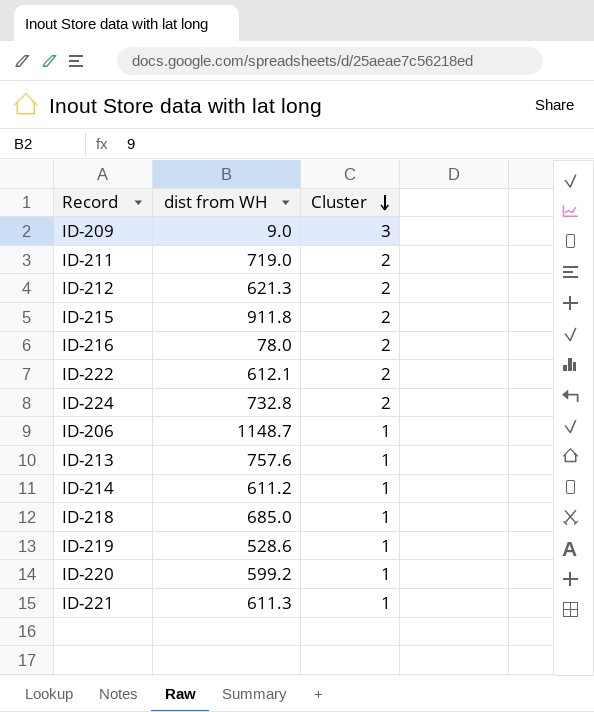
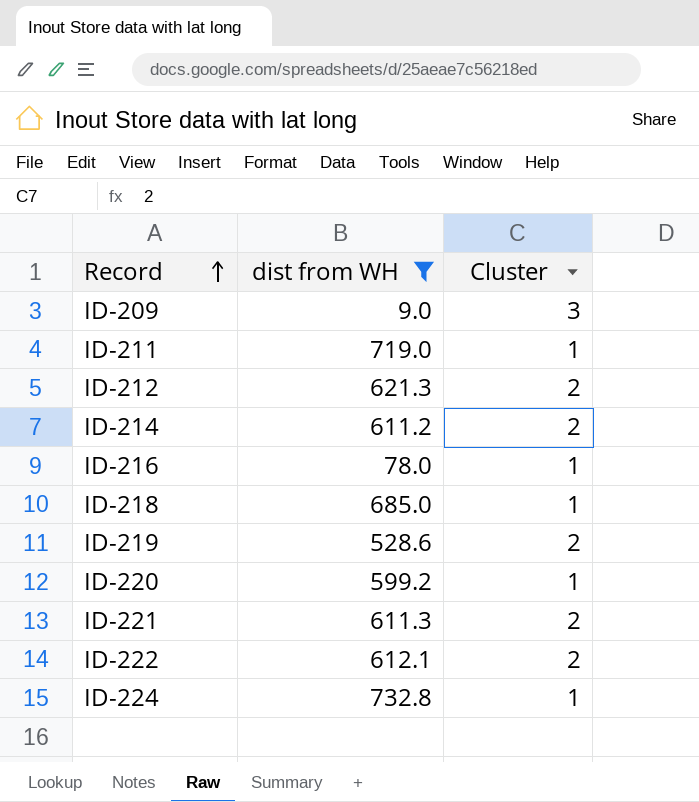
filter: none -> dist from WH <= 732.8
row order: Cluster descending -> Record ascending
ID-211 | Cluster: 2 -> 1
ID-214 | Cluster: 1 -> 2
ID-216 | Cluster: 2 -> 1
ID-219 | Cluster: 1 -> 2
ID-221 | Cluster: 1 -> 2
ID-224 | Cluster: 2 -> 1

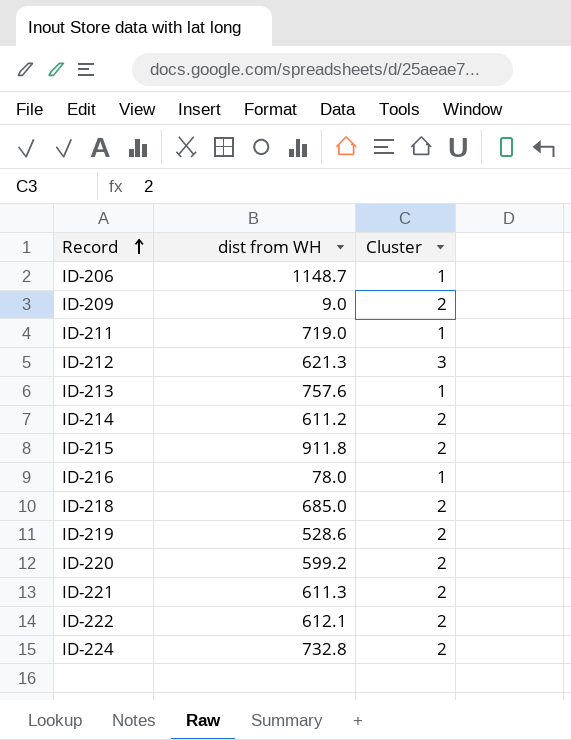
filter: dist from WH <= 732.8 -> none
ID-209 | Cluster: 3 -> 2
ID-212 | Cluster: 2 -> 3
ID-218 | Cluster: 1 -> 2
ID-220 | Cluster: 1 -> 2
ID-224 | Cluster: 1 -> 2

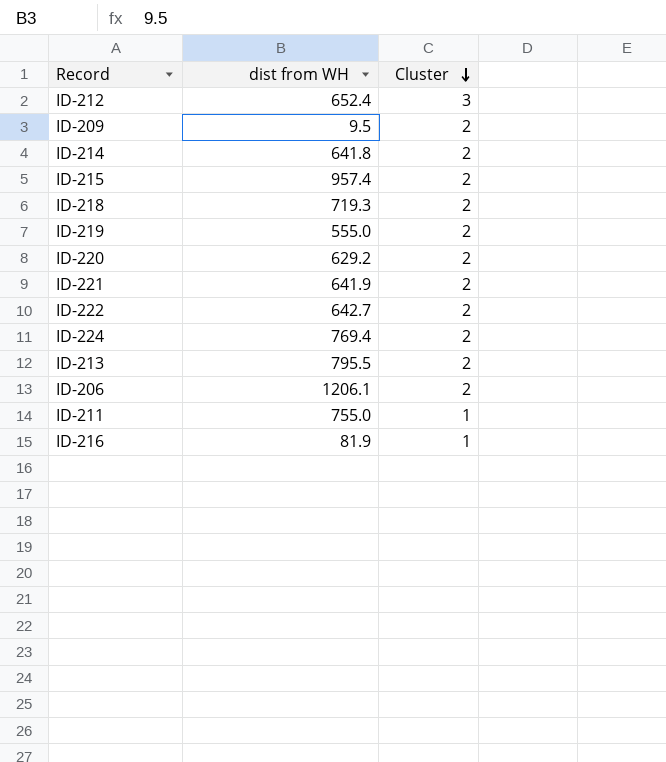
row order: Record ascending -> Cluster descending
ID-212 | dist from WH: 621.3 -> 652.4
ID-209 | dist from WH: 9.0 -> 9.5
ID-214 | dist from WH: 611.2 -> 641.8
ID-215 | dist from WH: 911.8 -> 957.4
ID-218 | dist from WH: 685.0 -> 719.3
ID-219 | dist from WH: 528.6 -> 555.0
ID-220 | dist from WH: 599.2 -> 629.2
ID-221 | dist from WH: 611.3 -> 641.9
ID-222 | dist from WH: 612.1 -> 642.7
ID-224 | dist from WH: 732.8 -> 769.4
ID-213 | dist from WH: 757.6 -> 795.5
ID-213 | Cluster: 1 -> 2
ID-206 | dist from WH: 1148.7 -> 1206.1
ID-206 | Cluster: 1 -> 2
ID-211 | dist from WH: 719.0 -> 755.0
ID-216 | dist from WH: 78.0 -> 81.9

